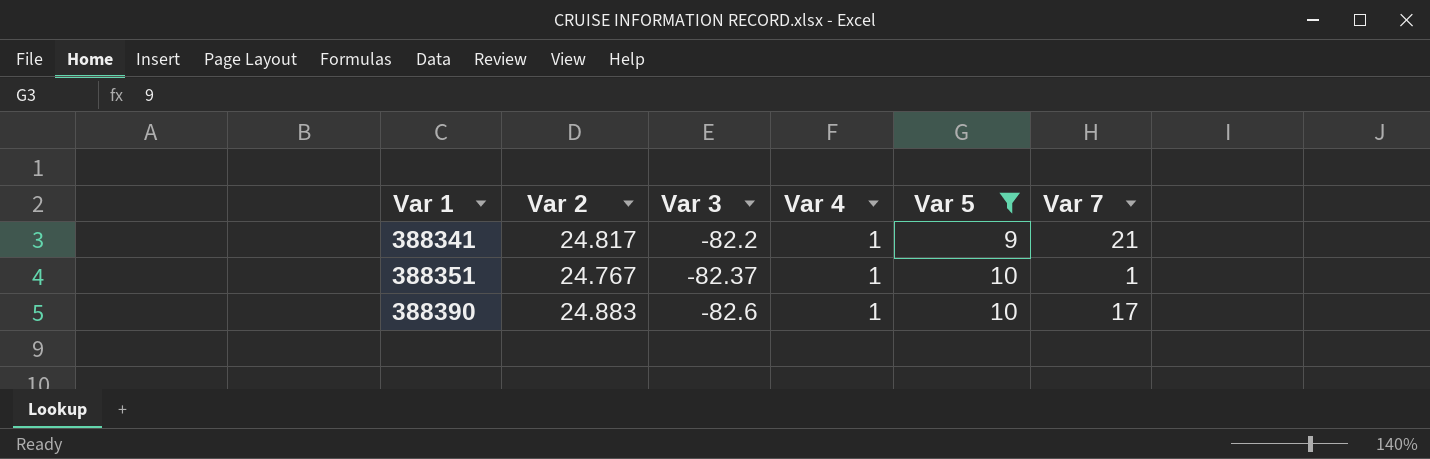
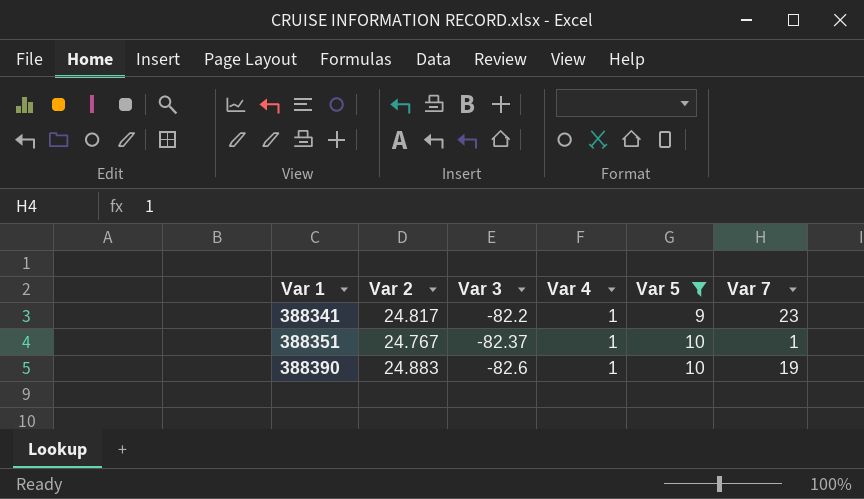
388341 | Var 7: 21 -> 23
388390 | Var 7: 17 -> 19

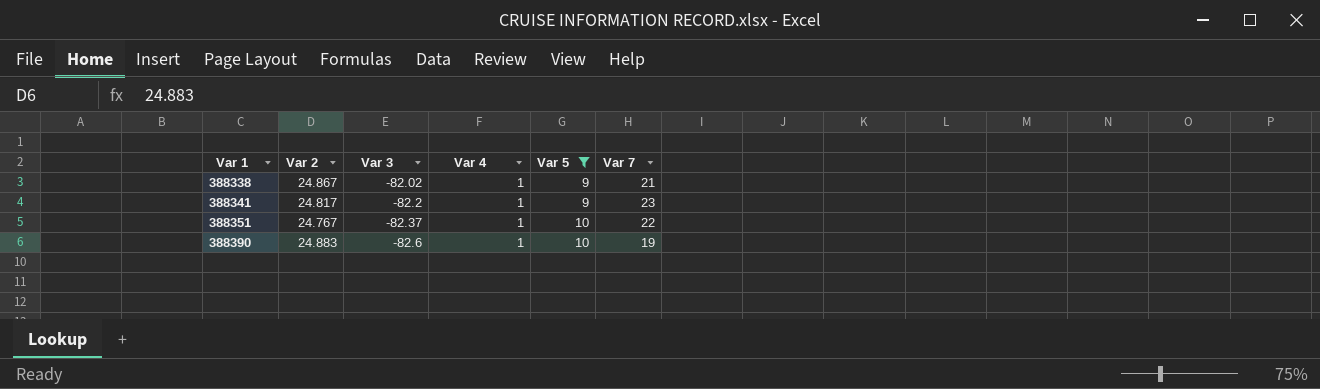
row 388338: none -> 24.867 | -82.02 | 1 | 9 | 21
388351 | Var 7: 1 -> 22

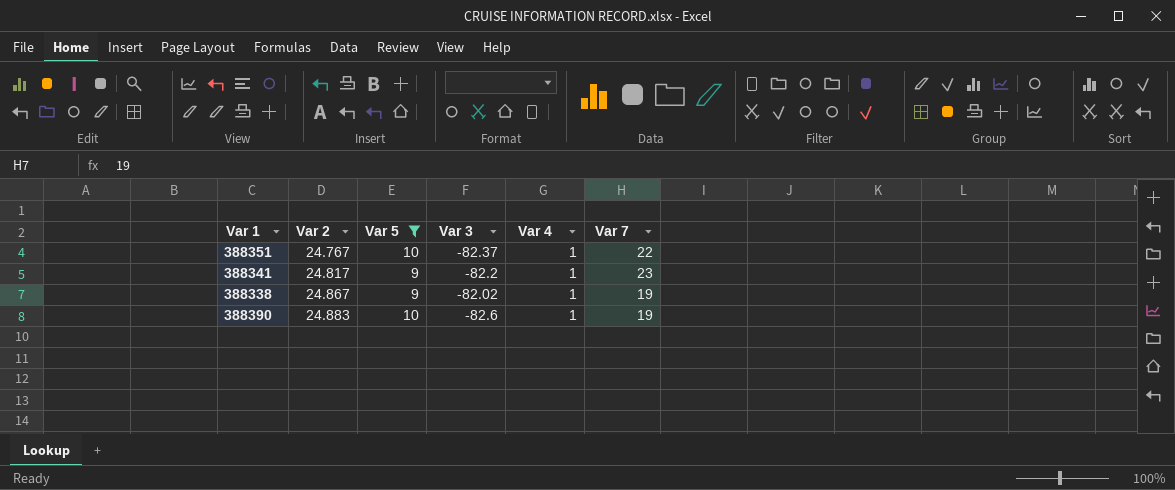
row order: Var 1 ascending -> Var 2 ascending
column Var 5 | position: 5 -> 3
388338 | Var 7: 21 -> 19

